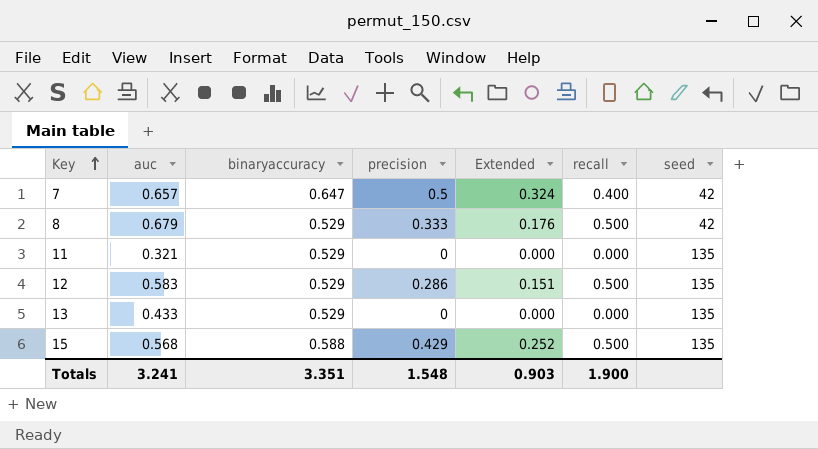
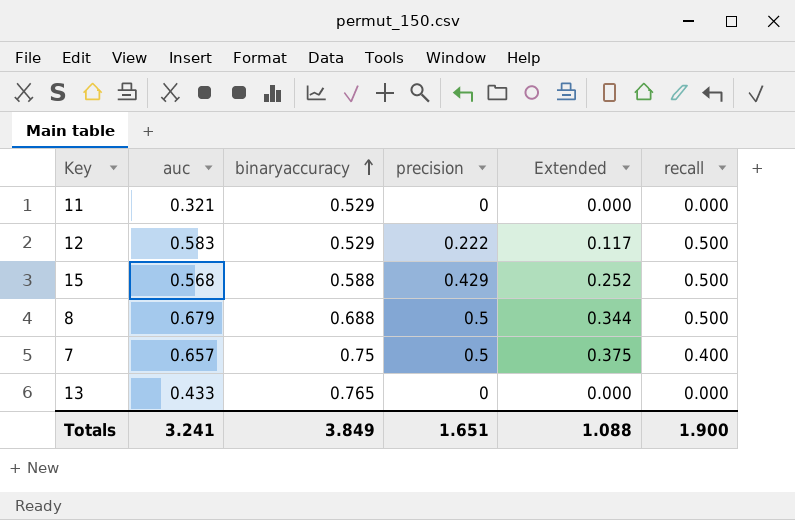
row order: Key ascending -> binaryaccuracy ascending
column seed | position: 7 -> none
12 | precision: 0.286 -> 0.222
12 | Extended: 0.151 -> 0.117
8 | binaryaccuracy: 0.529 -> 0.688
8 | precision: 0.333 -> 0.5
8 | Extended: 0.176 -> 0.344
7 | binaryaccuracy: 0.647 -> 0.75
7 | Extended: 0.324 -> 0.375
13 | binaryaccuracy: 0.529 -> 0.765
Totals | binaryaccuracy: 3.351 -> 3.849
Totals | precision: 1.548 -> 1.651
Totals | Extended: 0.903 -> 1.088

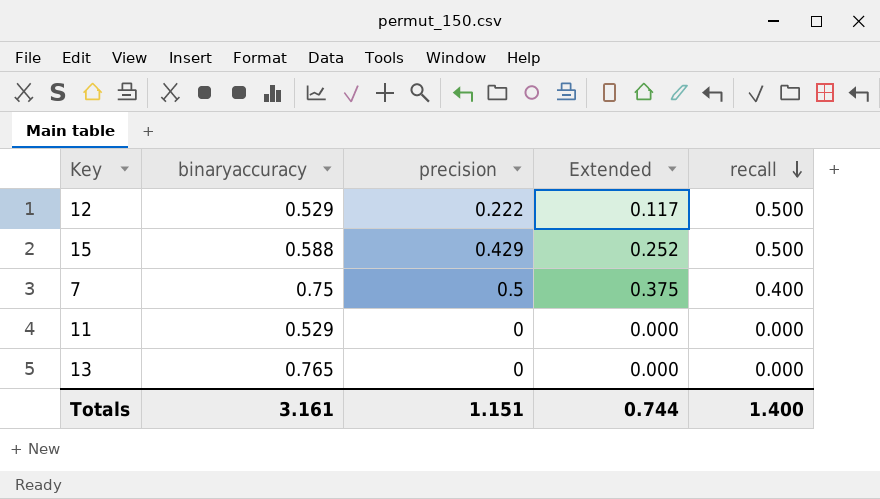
row order: binaryaccuracy ascending -> recall descending
column auc | position: 2 -> none
row 8: 0.679 | 0.688 | 0.5 | 0.344 | 0.500 -> none
Totals | binaryaccuracy: 3.849 -> 3.161
Totals | precision: 1.651 -> 1.151
Totals | Extended: 1.088 -> 0.744
Totals | recall: 1.900 -> 1.400

